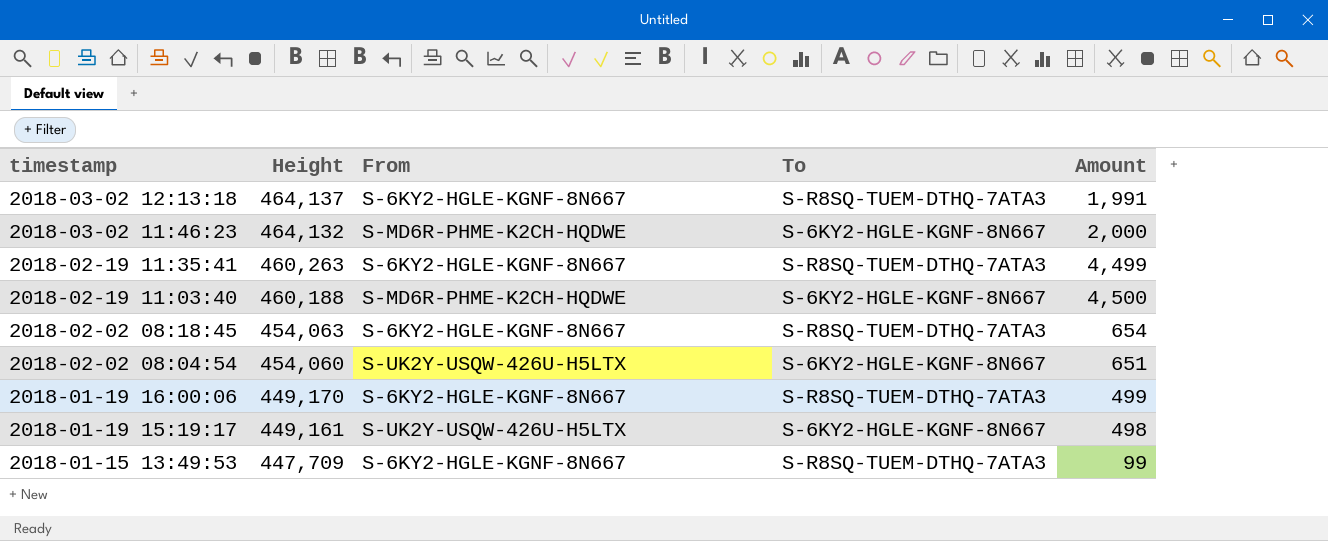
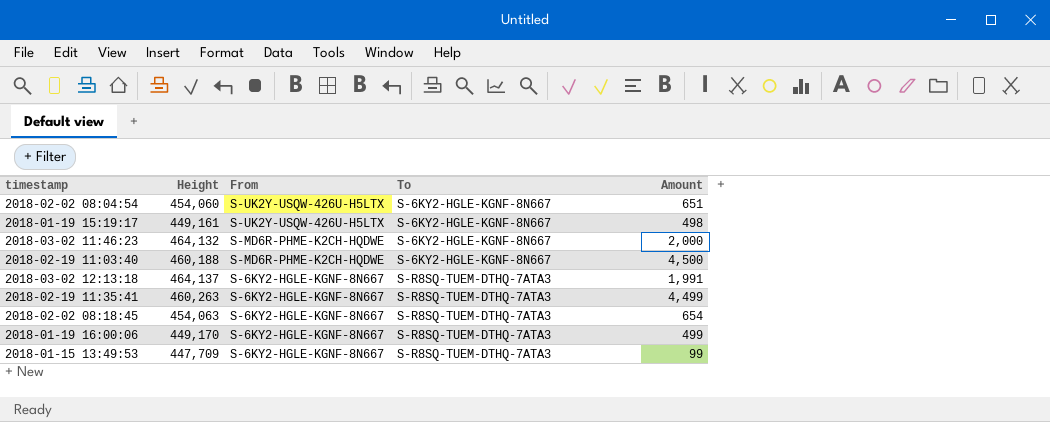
row order: timestamp descending -> From descending

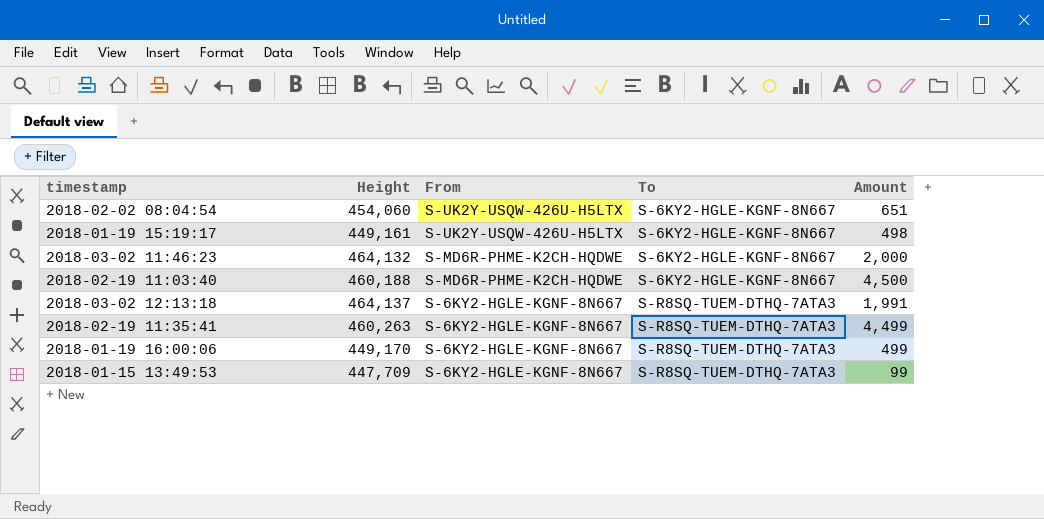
row 2018-02-02 08:18:45: 454,063 | S-6KY2-HGLE-KGNF-8N667 | S-R8SQ-TUEM-DTHQ-7ATA3 | 654 -> none

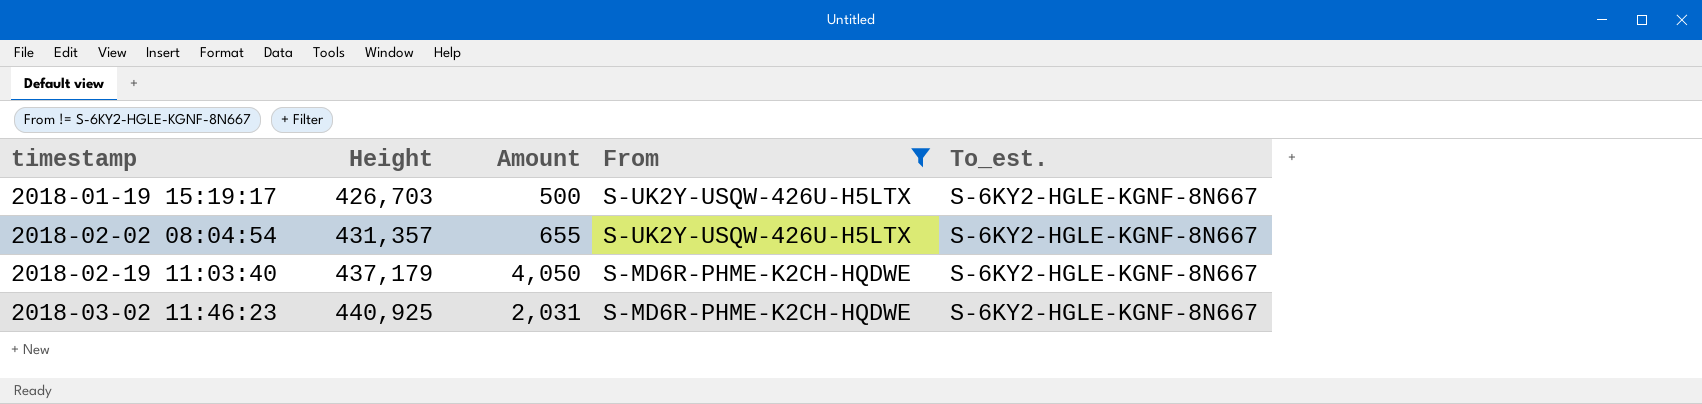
filter: none -> From != S-6KY2-HGLE-KGNF-8N667
row order: From descending -> timestamp ascending
column Amount | position: 5 -> 3
column name: To -> To_est.
2018-01-19 15:19:17 | Height: 449,161 -> 426,703
2018-01-19 15:19:17 | Amount: 498 -> 500
2018-02-02 08:04:54 | Height: 454,060 -> 431,357
2018-02-02 08:04:54 | Amount: 651 -> 655
2018-02-19 11:03:40 | Height: 460,188 -> 437,179
2018-02-19 11:03:40 | Amount: 4,500 -> 4,050
2018-03-02 11:46:23 | Height: 464,132 -> 440,925
2018-03-02 11:46:23 | Amount: 2,000 -> 2,031

